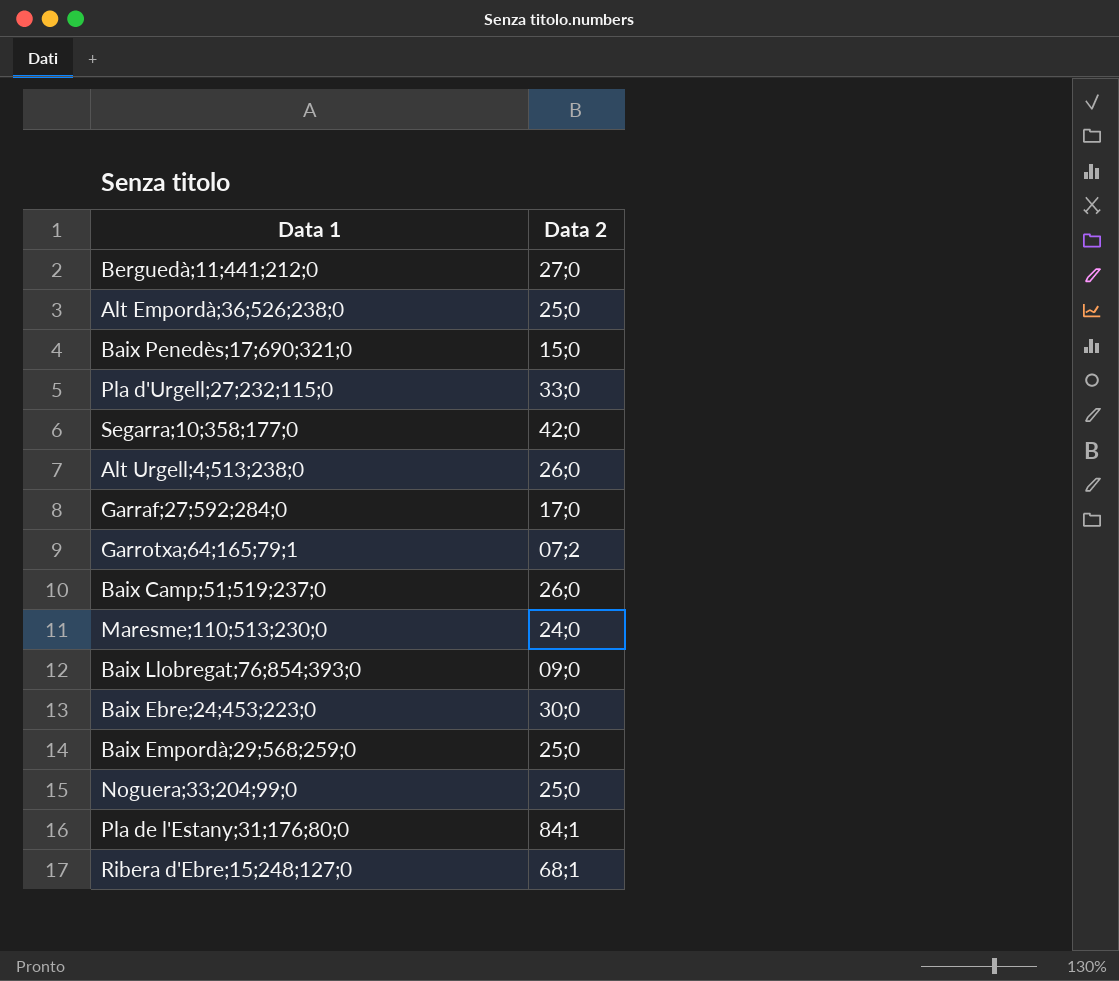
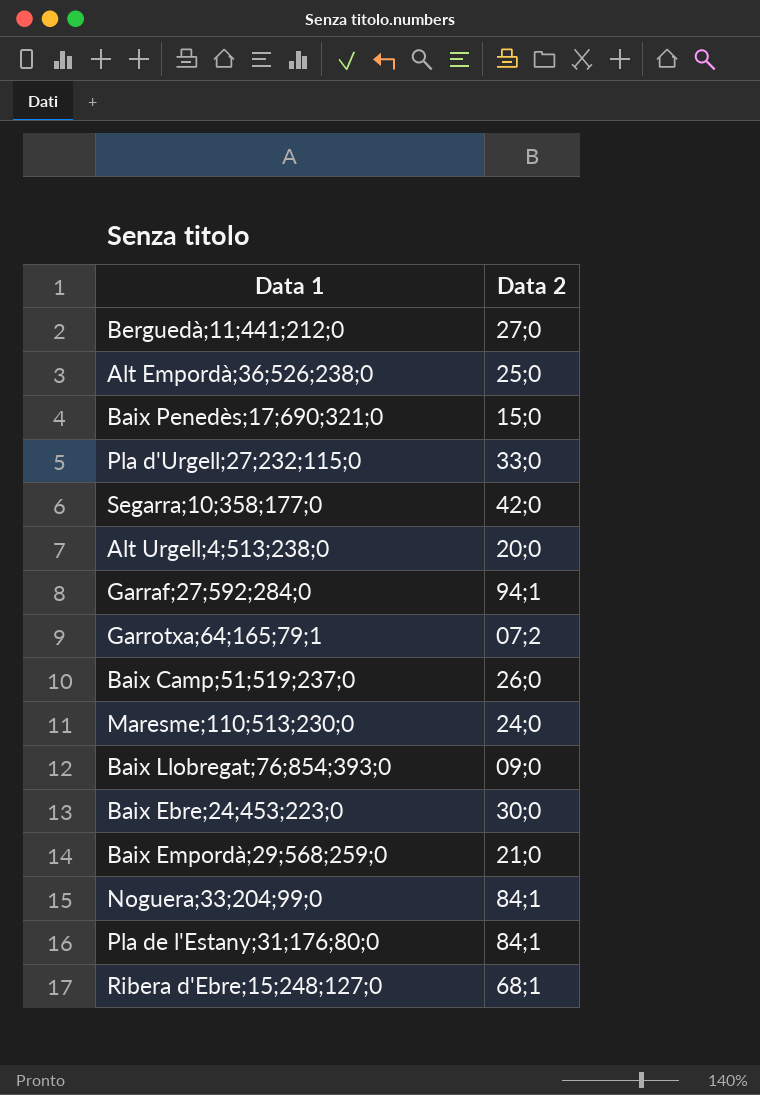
Alt Urgell;4;513;238;0 | Data 2: 26;0 -> 20;0
Garraf;27;592;284;0 | Data 2: 17;0 -> 94;1
Baix Empordà;29;568;259;0 | Data 2: 25;0 -> 21;0
Noguera;33;204;99;0 | Data 2: 25;0 -> 84;1

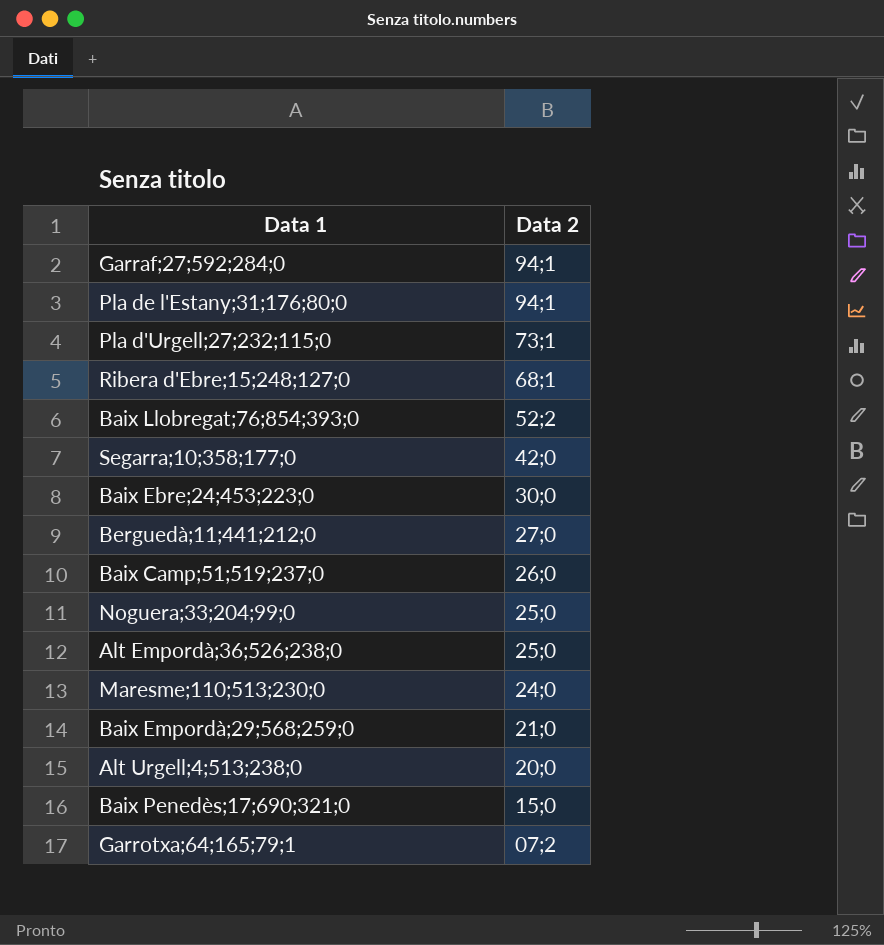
row order: none -> Data 2 descending
Pla de l'Estany;31;176;80;0 | Data 2: 84;1 -> 94;1
Pla d'Urgell;27;232;115;0 | Data 2: 33;0 -> 73;1
Baix Llobregat;76;854;393;0 | Data 2: 09;0 -> 52;2
Noguera;33;204;99;0 | Data 2: 84;1 -> 25;0

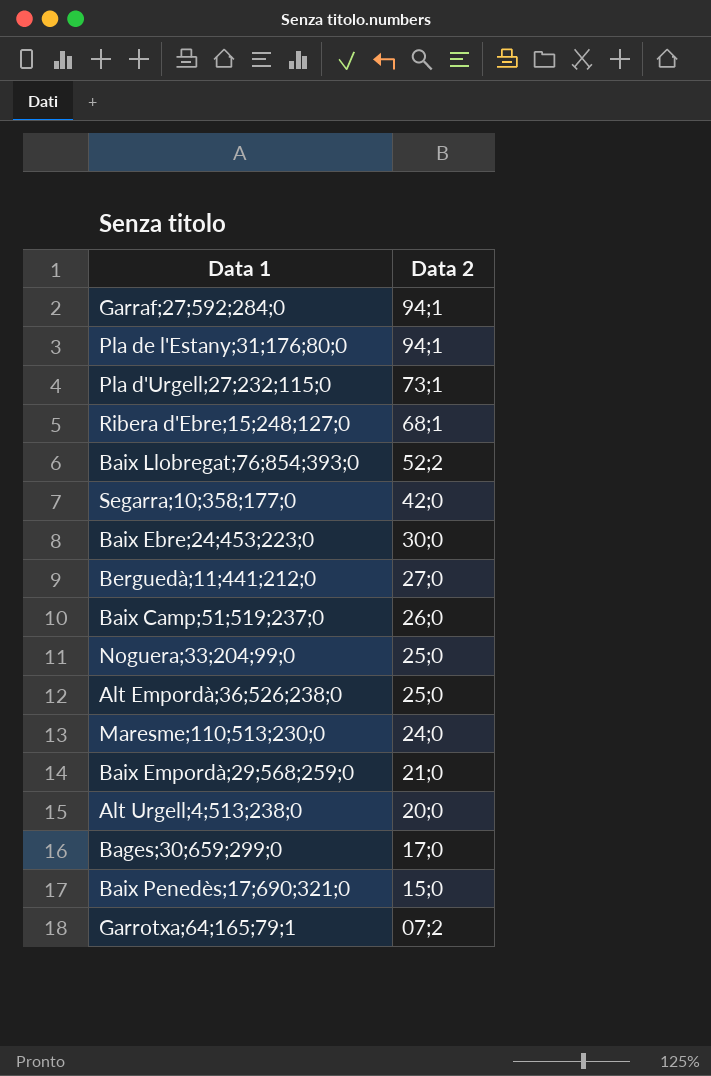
row Bages;30;659;299;0: none -> 17;0

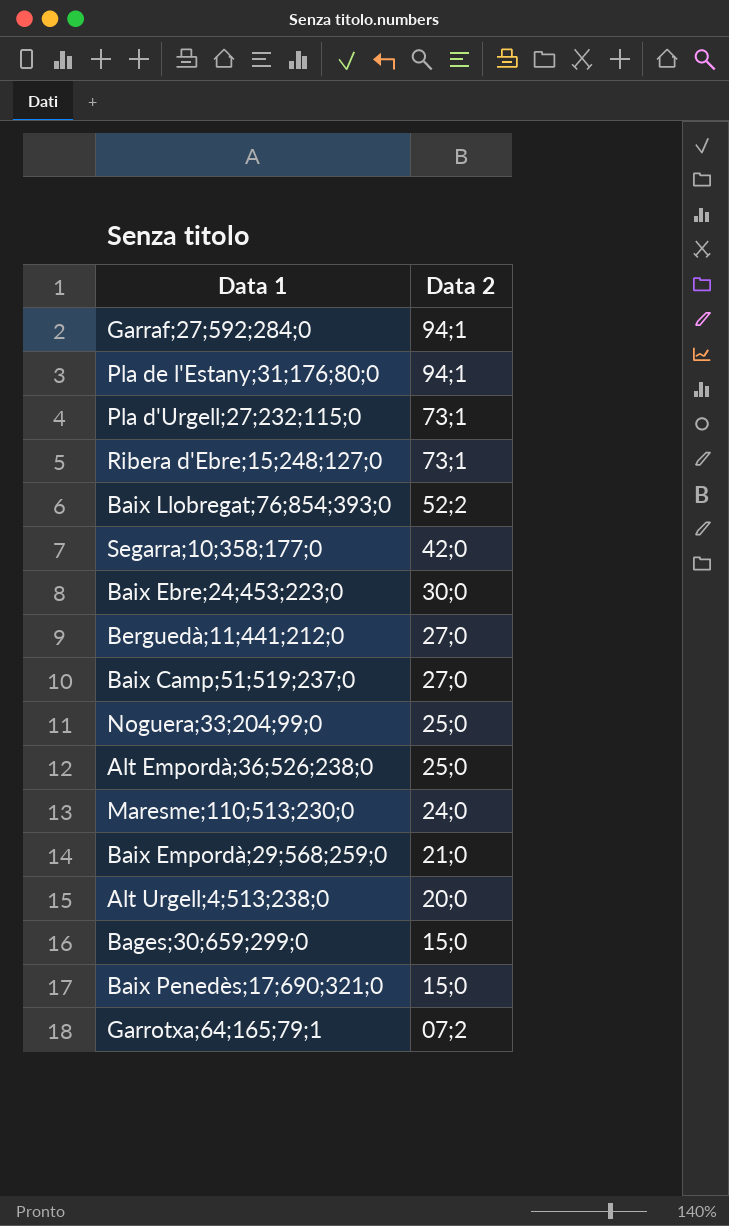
Ribera d'Ebre;15;248;127;0 | Data 2: 68;1 -> 73;1
Baix Camp;51;519;237;0 | Data 2: 26;0 -> 27;0
Bages;30;659;299;0 | Data 2: 17;0 -> 15;0

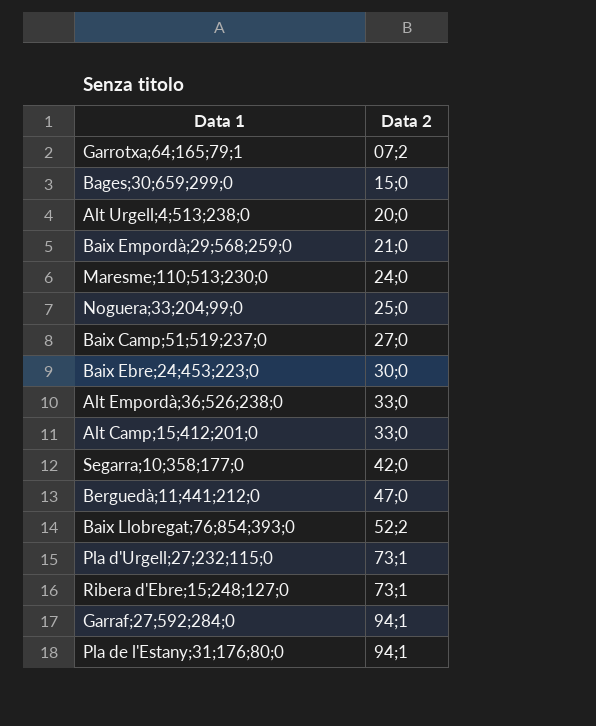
row order: Data 2 descending -> Data 2 ascending
row Baix Penedès;17;690;321;0: 15;0 -> none
Alt Empordà;36;526;238;0 | Data 2: 25;0 -> 33;0
row Alt Camp;15;412;201;0: none -> 33;0
Berguedà;11;441;212;0 | Data 2: 27;0 -> 47;0

